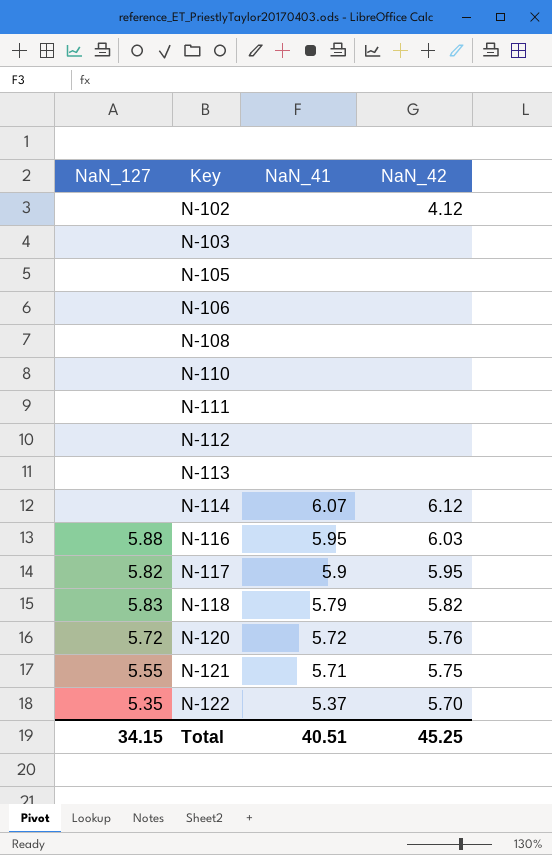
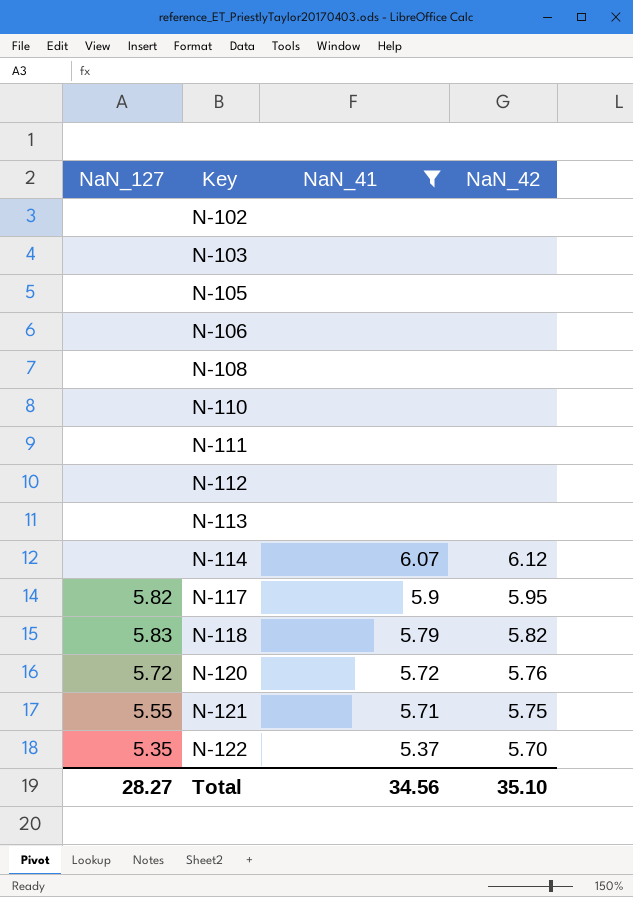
filter: none -> NaN_41 != 5.95
N-102 | NaN_42: 4.12 -> none
Total | NaN_127: 34.15 -> 28.27
Total | NaN_41: 40.51 -> 34.56
Total | NaN_42: 45.25 -> 35.10

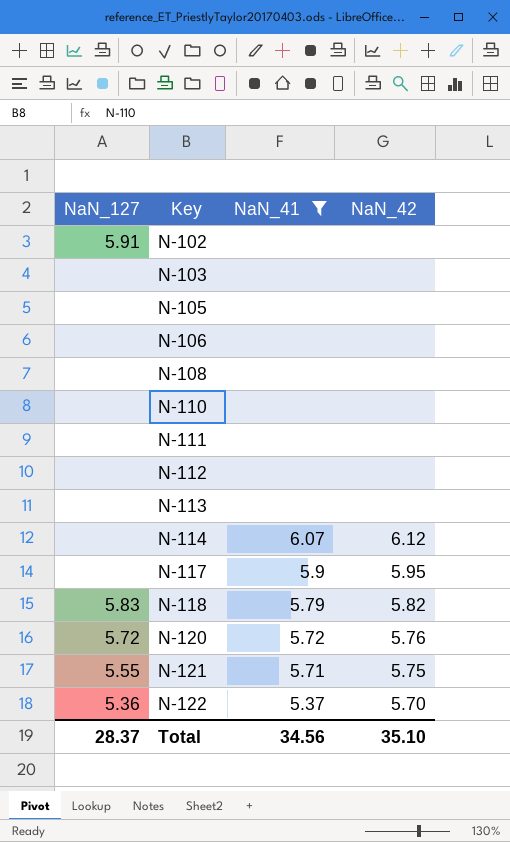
N-102 | NaN_127: none -> 5.91
N-117 | NaN_127: 5.82 -> none
N-122 | NaN_127: 5.35 -> 5.36
Total | NaN_127: 28.27 -> 28.37

